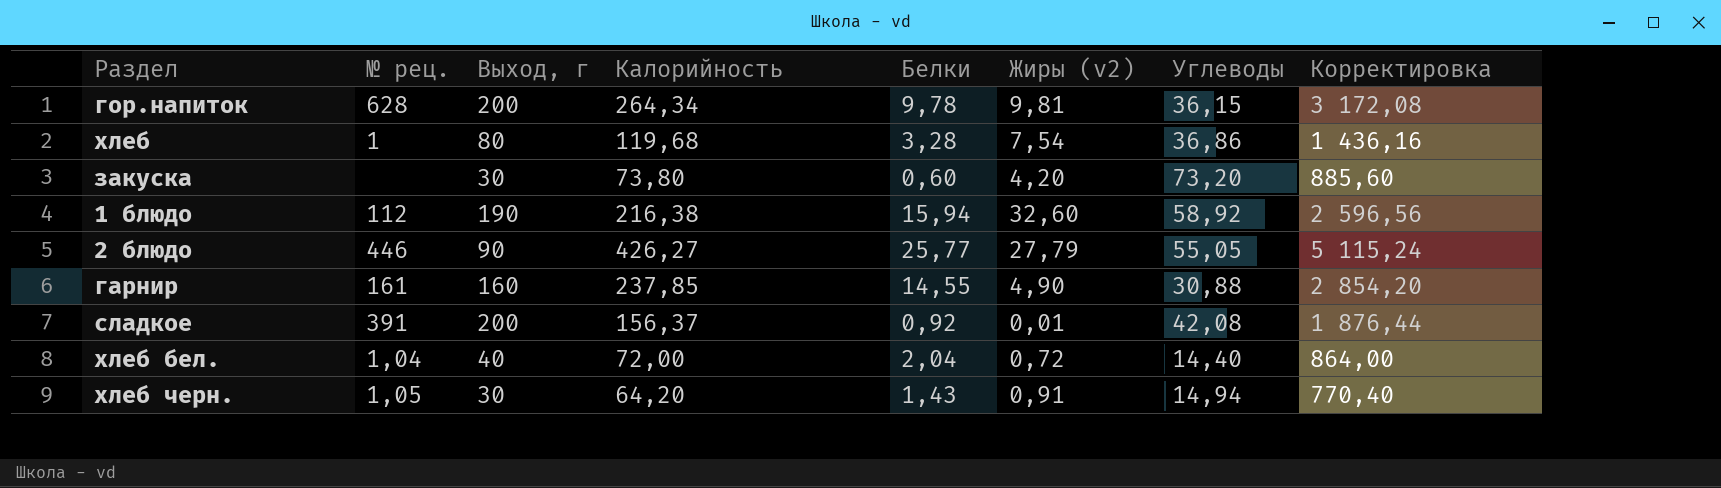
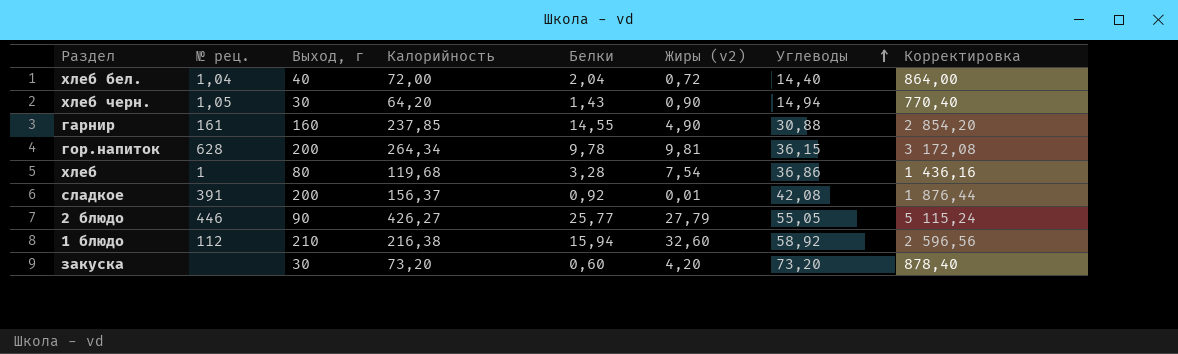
row order: none -> Углеводы ascending
хлеб черн. | Жиры (v2): 0,91 -> 0,90
1 блюдо | Выход, г: 190 -> 210
закуска | Калорийность: 73,80 -> 73,20
закуска | Корректировка: 885,60 -> 878,40

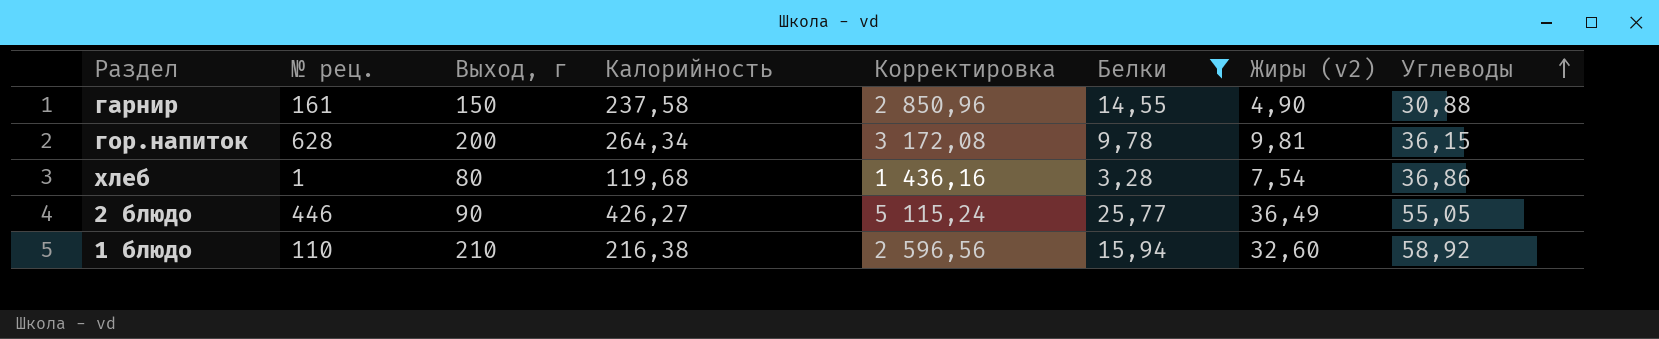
filter: none -> Белки >= 3,28
column Корректировка | position: 8 -> 5
гарнир | Выход, г: 160 -> 150
гарнир | Калорийность: 237,85 -> 237,58
гарнир | Корректировка: 2 854,20 -> 2 850,96
2 блюдо | Жиры (v2): 27,79 -> 36,49
1 блюдо | № рец.: 112 -> 110

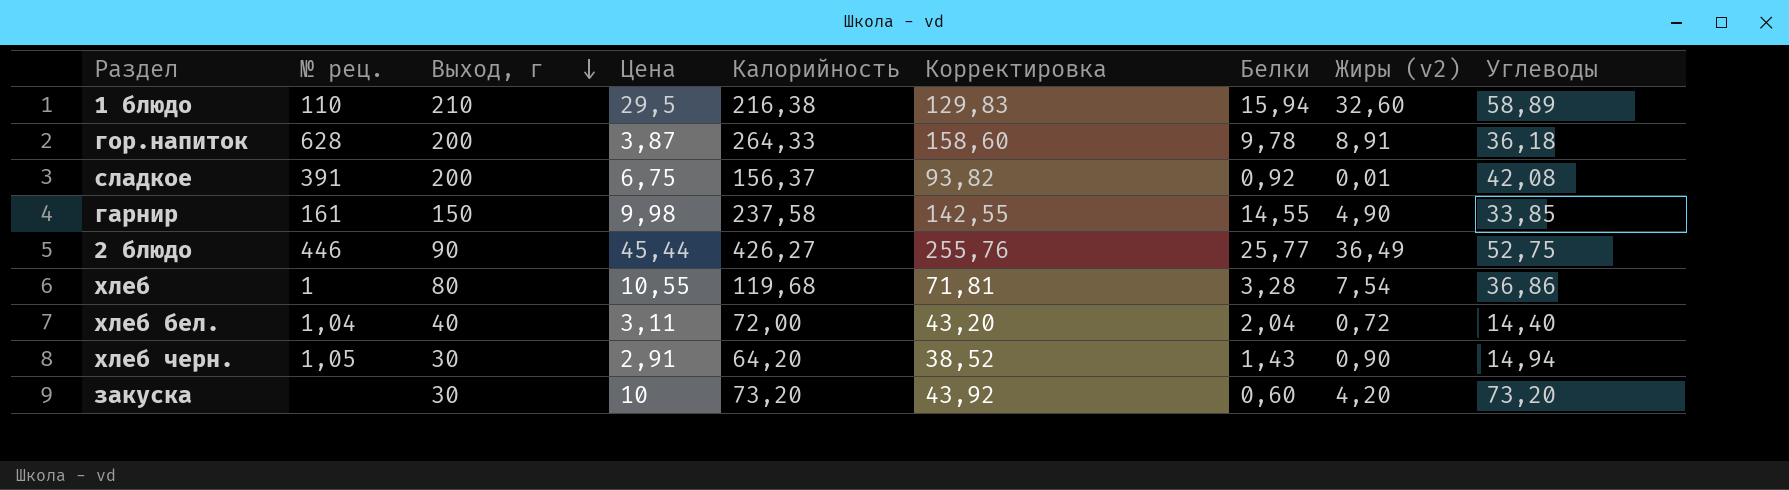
filter: Белки >= 3,28 -> none
row order: Углеводы ascending -> Выход, г descending
column Цена | position: none -> 4
column Корректировка | formula: [Калорийность] * 12 -> [Калорийность] * 0,6
1 блюдо | Углеводы: 58,92 -> 58,89
гор.напиток | Калорийность: 264,34 -> 264,33
гор.напиток | Жиры (v2): 9,81 -> 8,91
гор.напиток | Углеводы: 36,15 -> 36,18
гарнир | Углеводы: 30,88 -> 33,85
2 блюдо | Углеводы: 55,05 -> 52,75

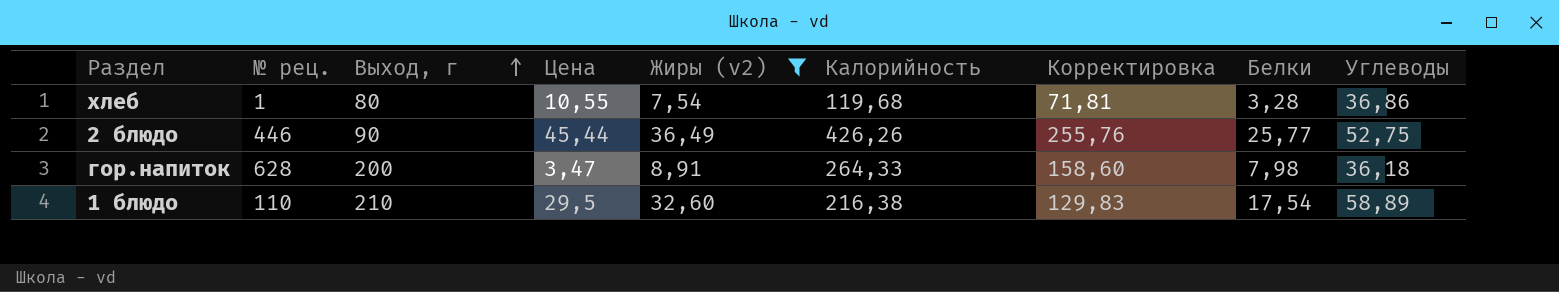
filter: none -> Жиры (v2) >= 7,54
row order: Выход, г descending -> Выход, г ascending
column Жиры (v2) | position: 8 -> 5
2 блюдо | Калорийность: 426,27 -> 426,26
гор.напиток | Цена: 3,87 -> 3,47
гор.напиток | Белки: 9,78 -> 7,98
1 блюдо | Белки: 15,94 -> 17,54

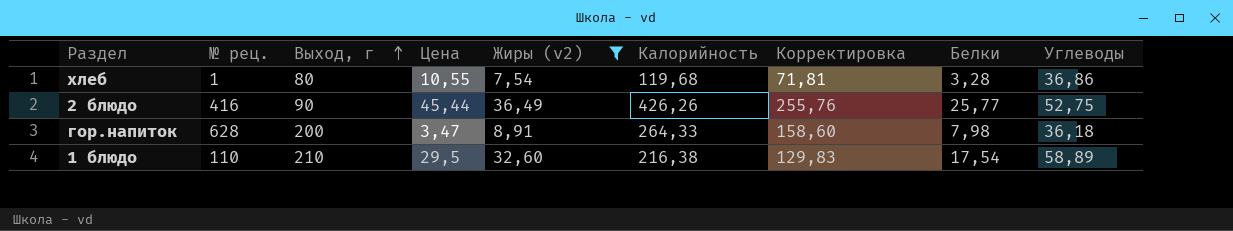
2 блюдо | № рец.: 446 -> 416

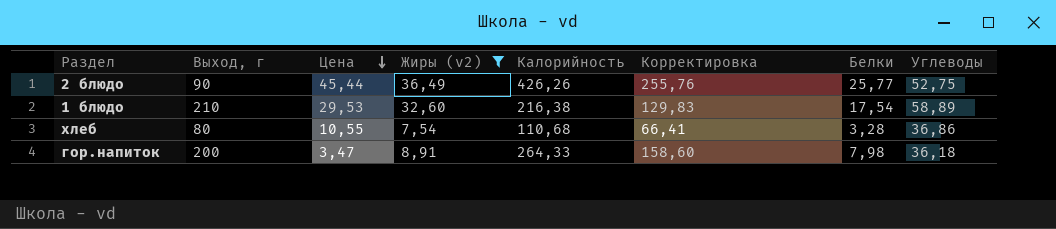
row order: Выход, г ascending -> Цена descending
column № рец. | position: 2 -> none
1 блюдо | Цена: 29,5 -> 29,53
хлеб | Калорийность: 119,68 -> 110,68
хлеб | Корректировка: 71,81 -> 66,41

